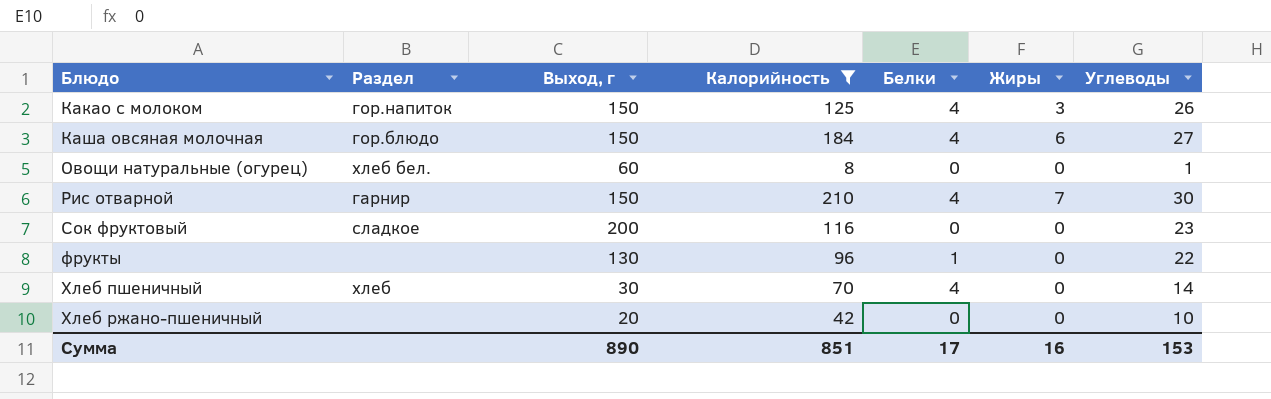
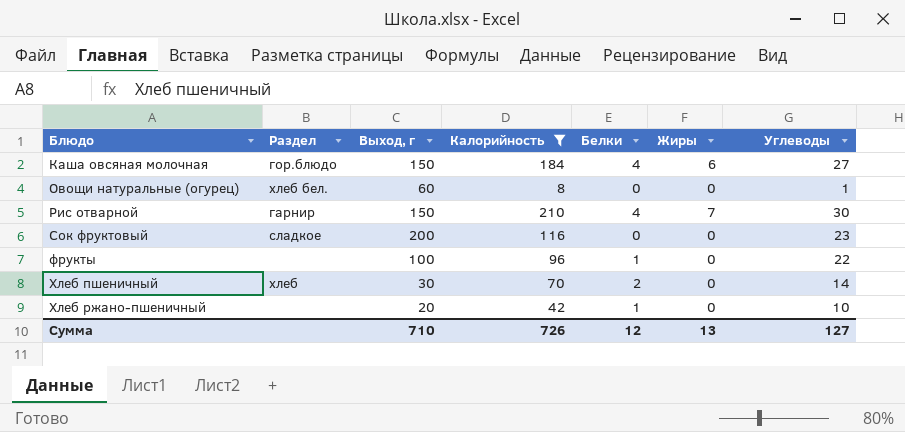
row Какао с молоком: гор.напиток | 150 | 125 | 4 | 3 | 26 -> none
фрукты | Выход, г: 130 -> 100
Хлеб пшеничный | Белки: 4 -> 2
Хлеб ржано-пшеничный | Белки: 0 -> 1
Сумма | Выход, г: 890 -> 710
Сумма | Калорийность: 851 -> 726
Сумма | Белки: 17 -> 12
Сумма | Жиры: 16 -> 13
Сумма | Углеводы: 153 -> 127

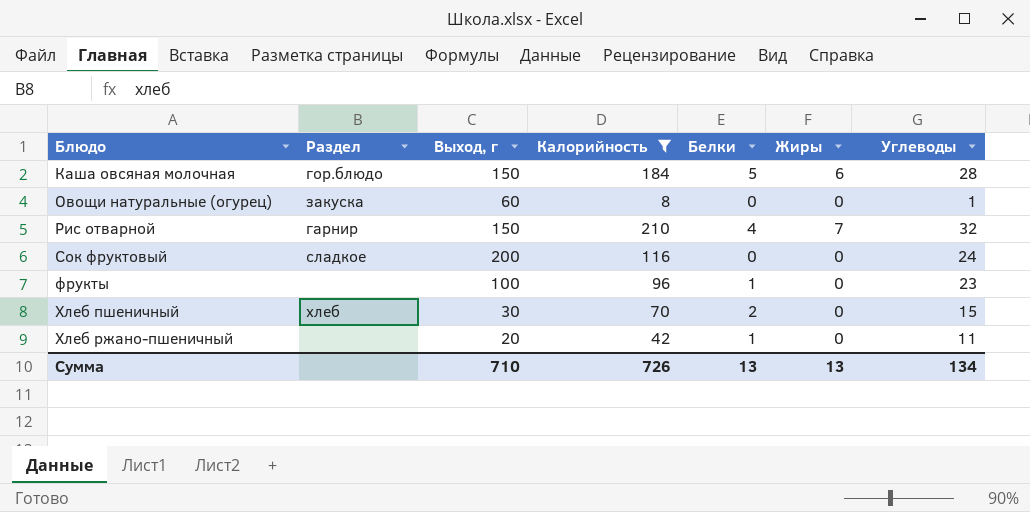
Каша овсяная молочная | Белки: 4 -> 5
Каша овсяная молочная | Углеводы: 27 -> 28
Овощи натуральные (огурец) | Раздел: хлеб бел. -> закуска
Рис отварной | Углеводы: 30 -> 32
Сок фруктовый | Углеводы: 23 -> 24
фрукты | Углеводы: 22 -> 23
Хлеб пшеничный | Углеводы: 14 -> 15
Хлеб ржано-пшеничный | Углеводы: 10 -> 11
Сумма | Белки: 12 -> 13
Сумма | Углеводы: 127 -> 134

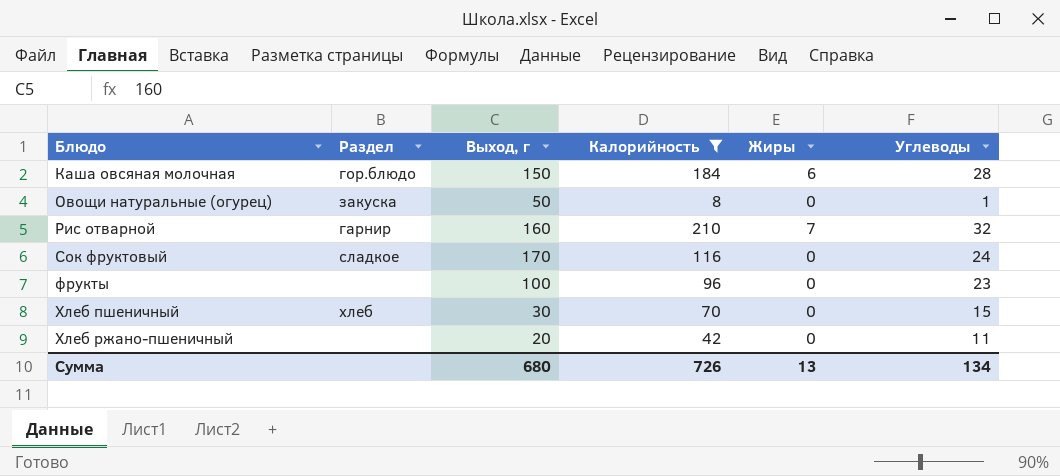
column Белки | position: 5 -> none
Овощи натуральные (огурец) | Выход, г: 60 -> 50
Рис отварной | Выход, г: 150 -> 160
Сок фруктовый | Выход, г: 200 -> 170
Сумма | Выход, г: 710 -> 680

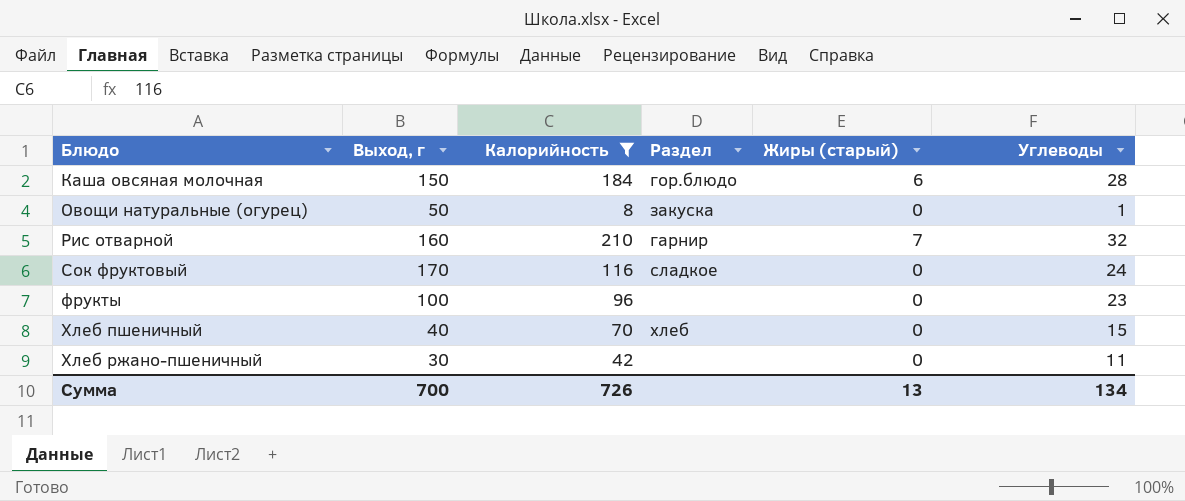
column Раздел | position: 2 -> 4
column name: Жиры -> Жиры (старый)
Хлеб пшеничный | Выход, г: 30 -> 40
Хлеб ржано-пшеничный | Выход, г: 20 -> 30
Сумма | Выход, г: 680 -> 700

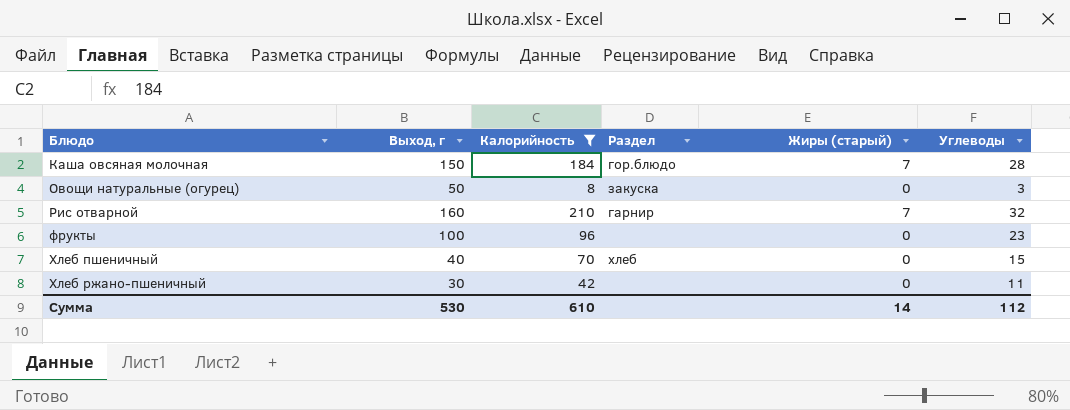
row Сок фруктовый: 170 | 116 | сладкое | 0 | 24 -> none
Каша овсяная молочная | Жиры (старый): 6 -> 7
Овощи натуральные (огурец) | Углеводы: 1 -> 3
Сумма | Выход, г: 700 -> 530
Сумма | Калорийность: 726 -> 610
Сумма | Жиры (старый): 13 -> 14
Сумма | Углеводы: 134 -> 112

